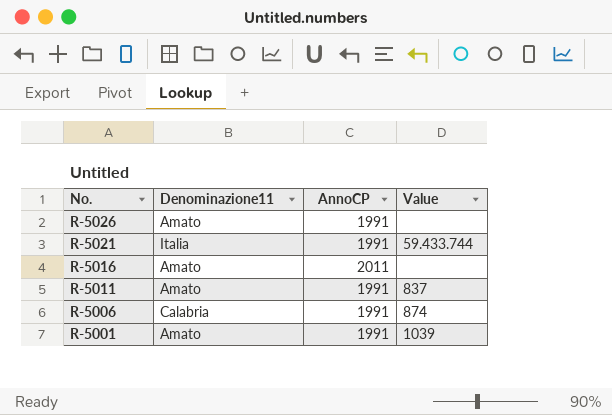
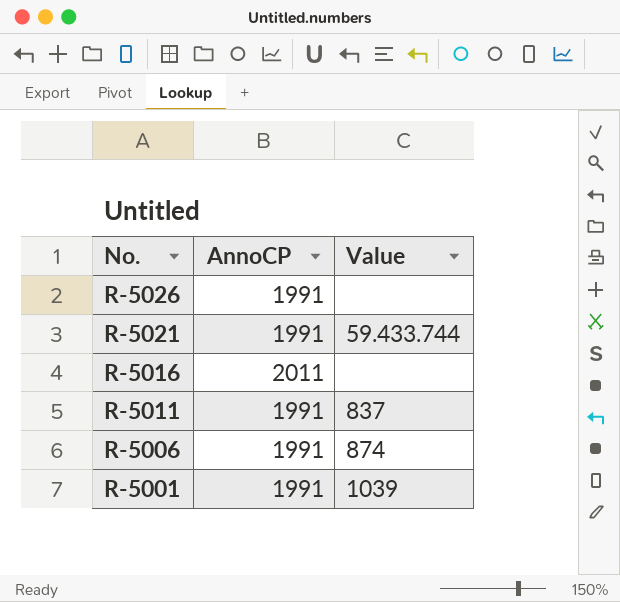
column Denominazione11 | position: 2 -> none

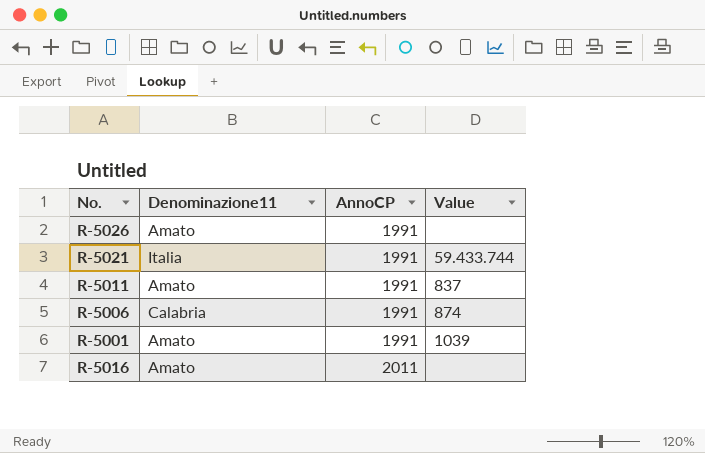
row order: No. descending -> AnnoCP ascending
column Denominazione11 | position: none -> 2

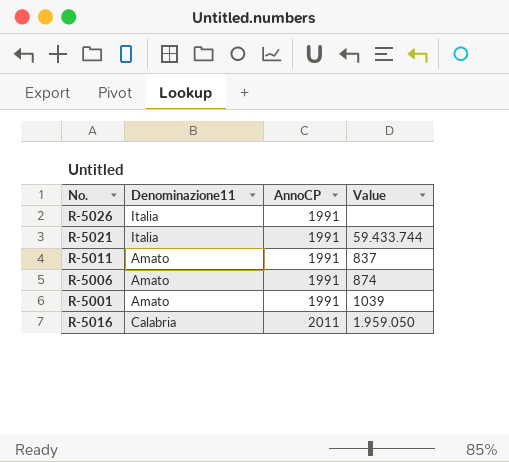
R-5026 | Denominazione11: Amato -> Italia
R-5006 | Denominazione11: Calabria -> Amato
R-5016 | Denominazione11: Amato -> Calabria
R-5016 | Value: none -> 1.959.050

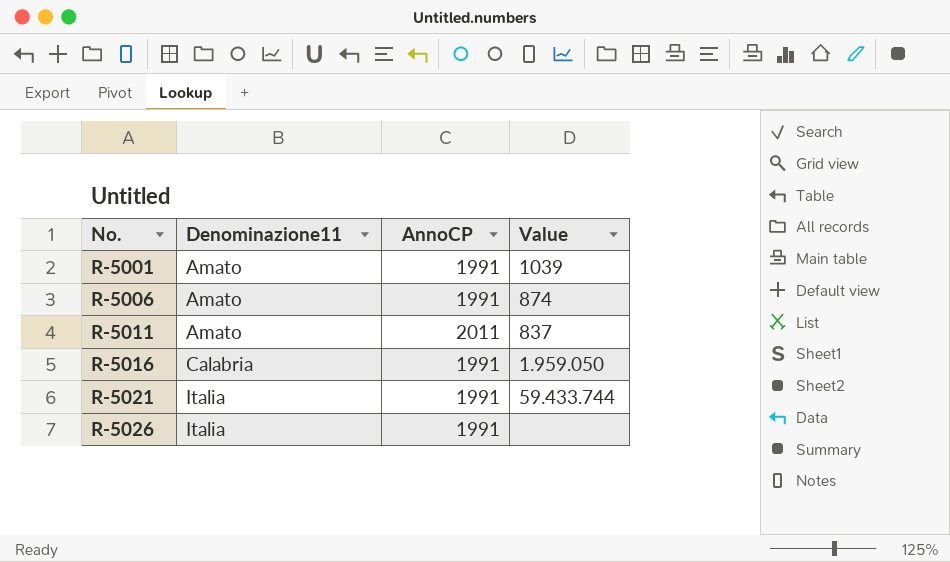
row order: AnnoCP ascending -> No. ascending
R-5011 | AnnoCP: 1991 -> 2011
R-5016 | AnnoCP: 2011 -> 1991

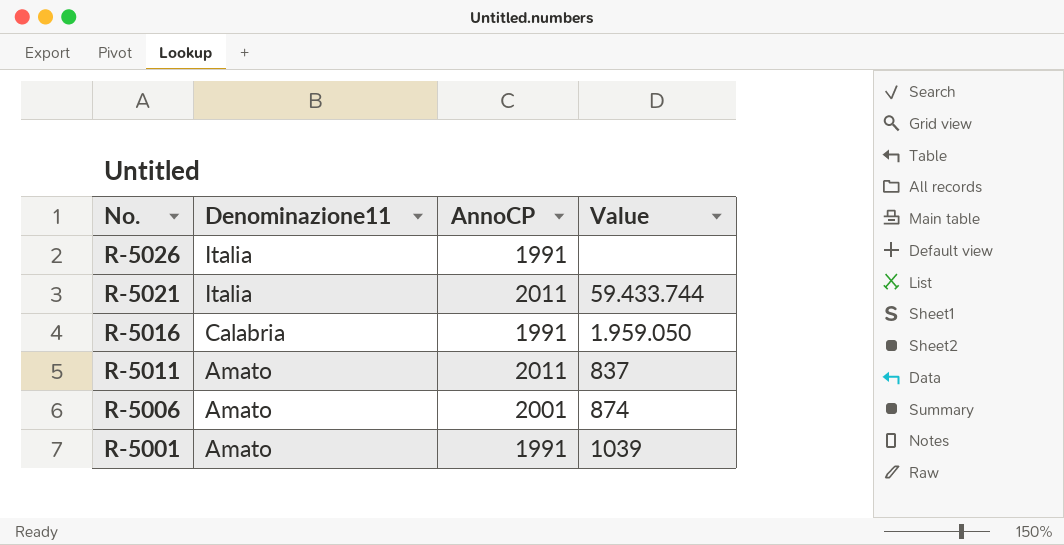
row order: No. ascending -> No. descending
R-5021 | AnnoCP: 1991 -> 2011
R-5006 | AnnoCP: 1991 -> 2001

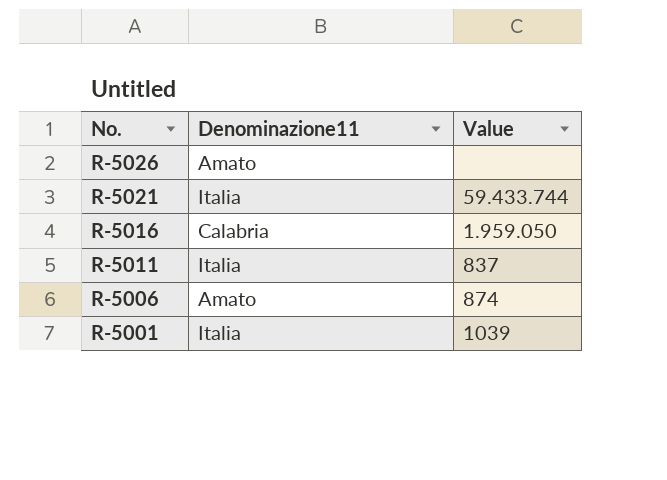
column AnnoCP | position: 3 -> none
R-5026 | Denominazione11: Italia -> Amato
R-5011 | Denominazione11: Amato -> Italia
R-5001 | Denominazione11: Amato -> Italia

